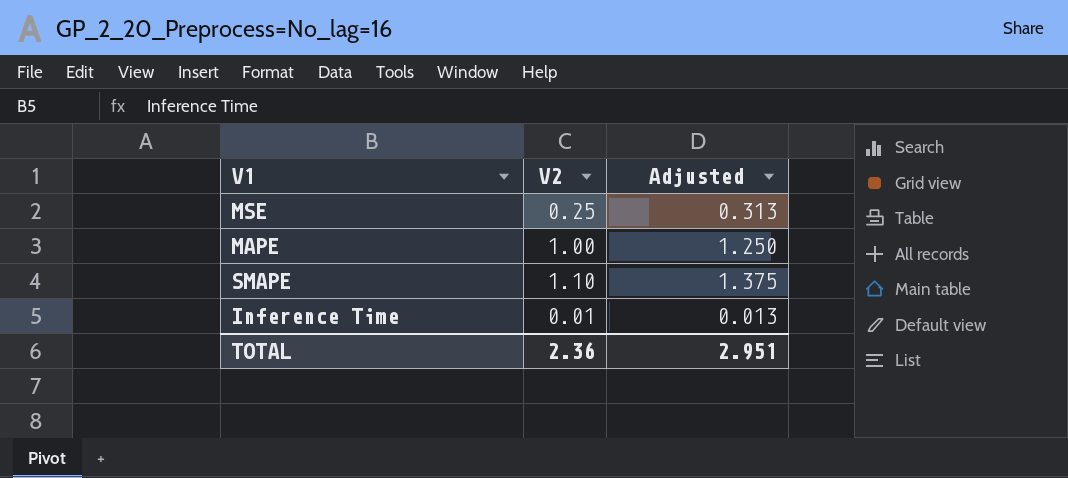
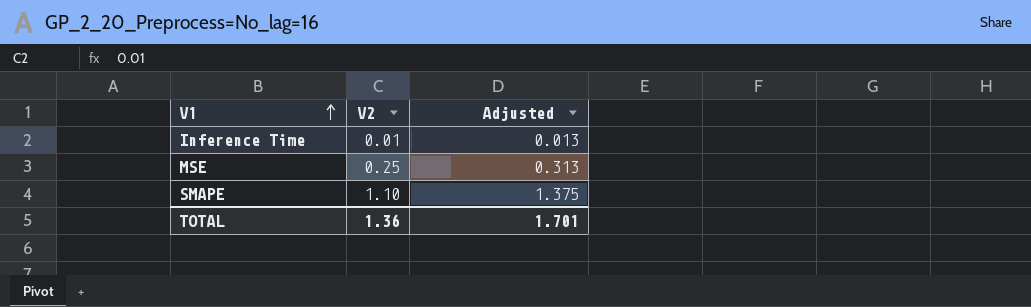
row order: none -> V1 ascending
row MAPE: 1.00 | 1.250 -> none
TOTAL | V2: 2.36 -> 1.36
TOTAL | Adjusted: 2.951 -> 1.701

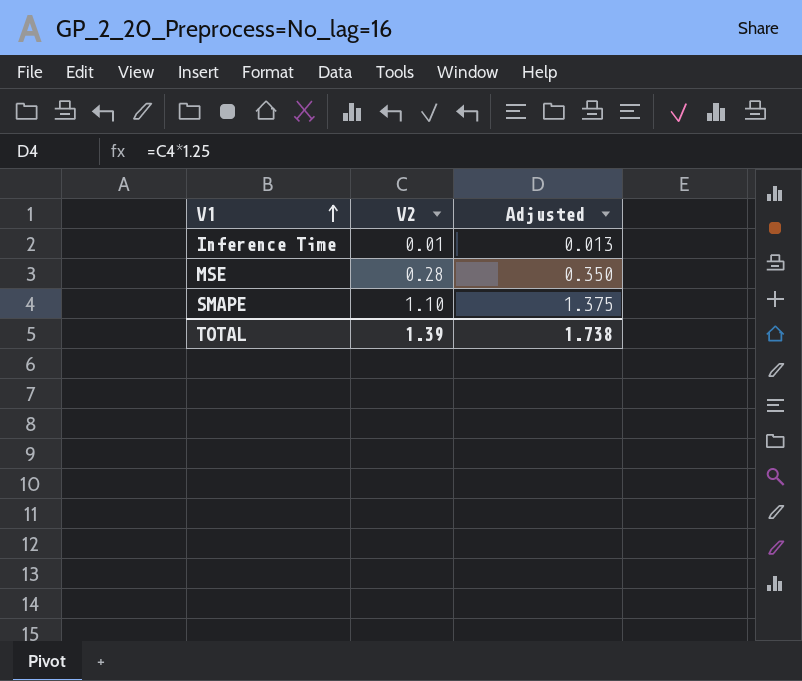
MSE | V2: 0.25 -> 0.28
MSE | Adjusted: 0.313 -> 0.350
TOTAL | V2: 1.36 -> 1.39
TOTAL | Adjusted: 1.701 -> 1.738

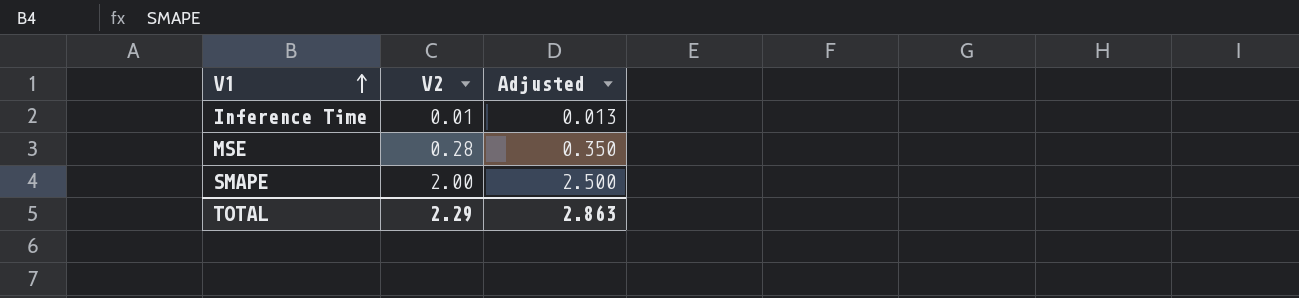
SMAPE | V2: 1.10 -> 2.00
SMAPE | Adjusted: 1.375 -> 2.500
TOTAL | V2: 1.39 -> 2.29
TOTAL | Adjusted: 1.738 -> 2.863

